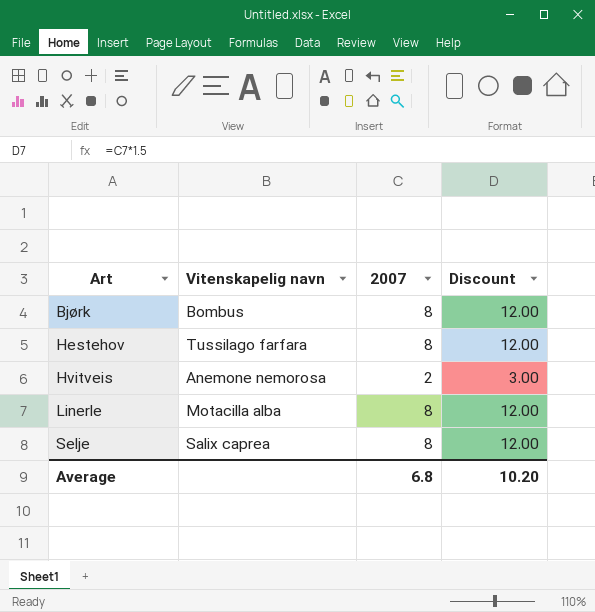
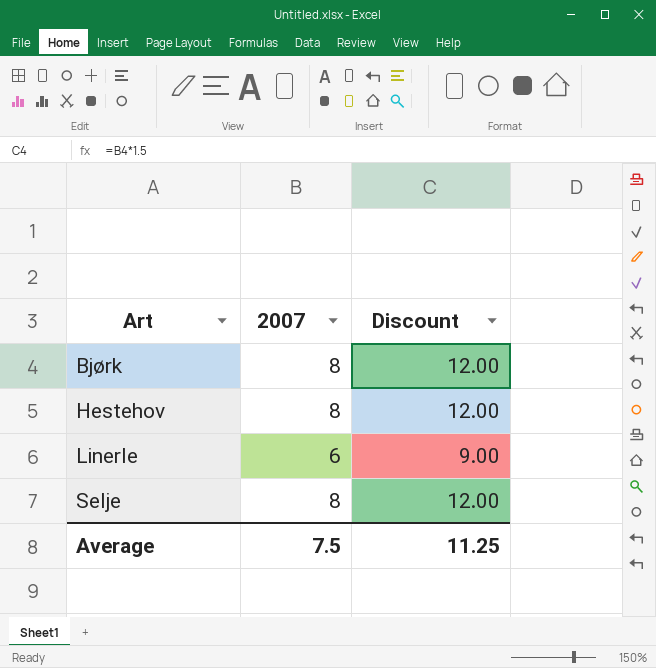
column Vitenskapelig navn | position: 2 -> none
row Hvitveis: Anemone nemorosa | 2 | 3.00 -> none
Linerle | 2007: 8 -> 6
Linerle | Discount: 12.00 -> 9.00
Average | 2007: 6.8 -> 7.5
Average | Discount: 10.20 -> 11.25

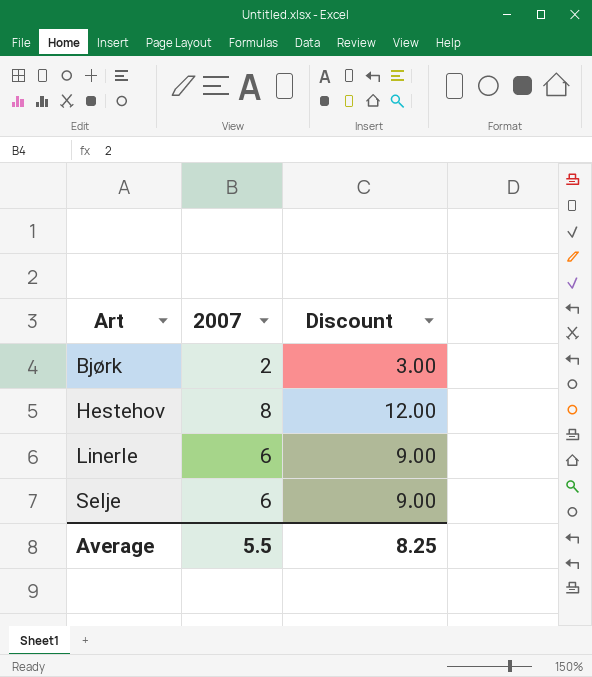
Bjørk | 2007: 8 -> 2
Bjørk | Discount: 12.00 -> 3.00
Selje | 2007: 8 -> 6
Selje | Discount: 12.00 -> 9.00
Average | 2007: 7.5 -> 5.5
Average | Discount: 11.25 -> 8.25

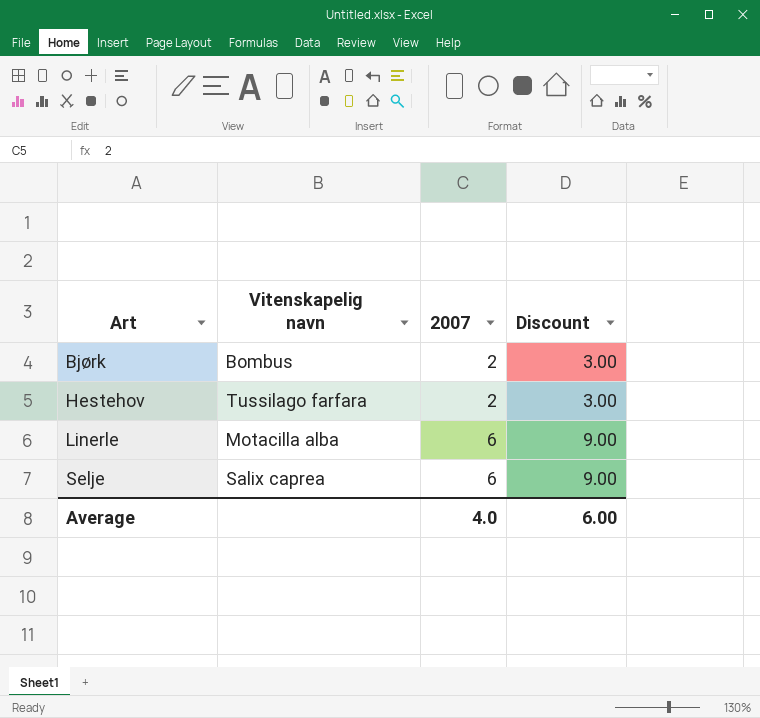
column Vitenskapelig navn | position: none -> 2
Hestehov | 2007: 8 -> 2
Hestehov | Discount: 12.00 -> 3.00
Average | 2007: 5.5 -> 4.0
Average | Discount: 8.25 -> 6.00

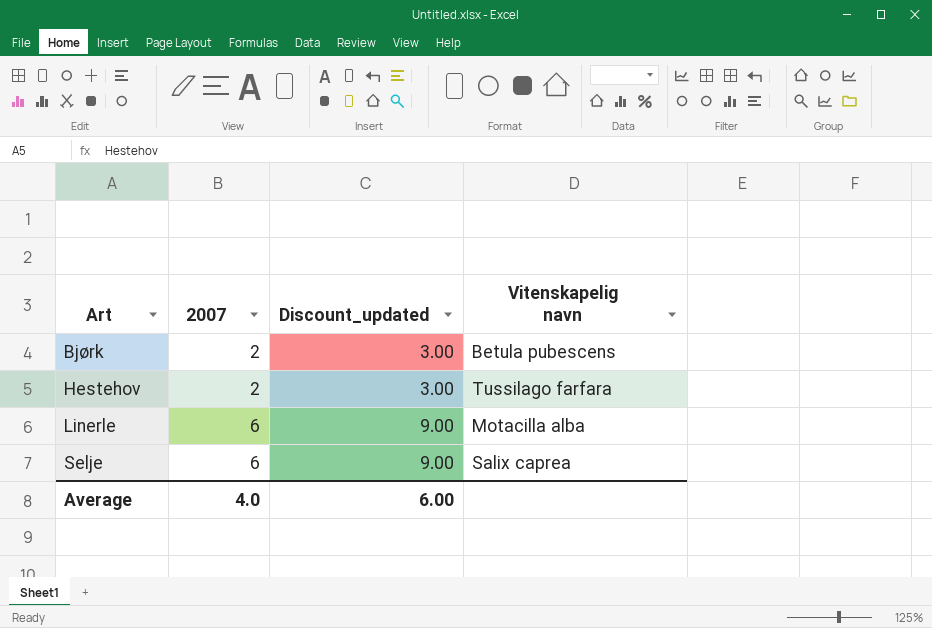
column name: Discount -> Discount_updated
column Vitenskapelig navn | position: 2 -> 4
Bjørk | Vitenskapelig navn: Bombus -> Betula pubescens

